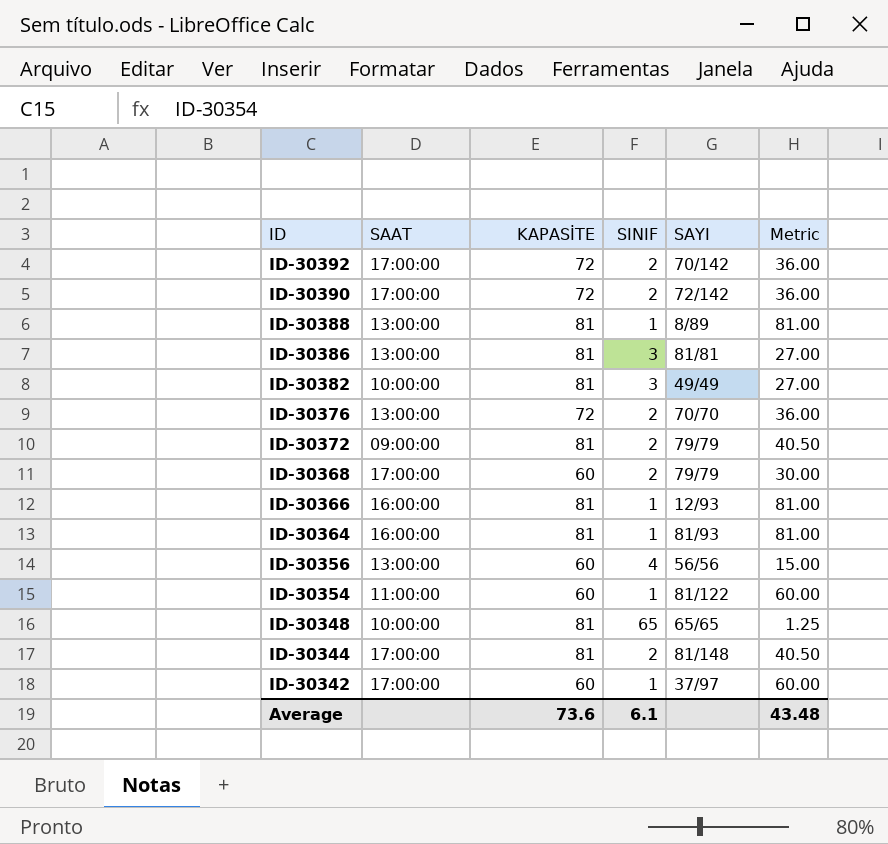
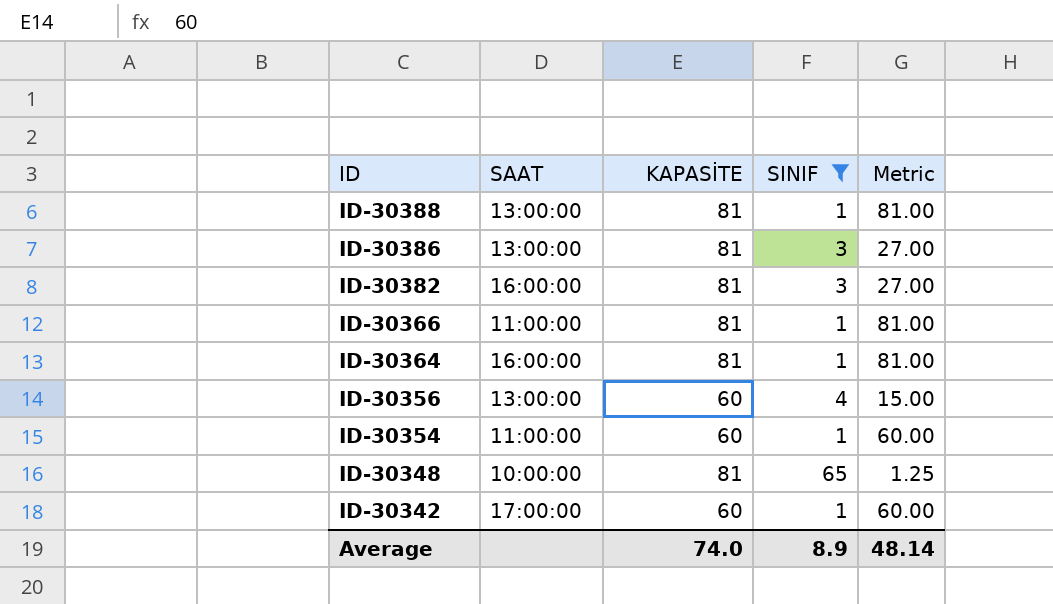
filter: none -> SINIF != 2
column SAYI | position: 5 -> none
ID-30382 | SAAT: 10:00:00 -> 16:00:00
ID-30366 | SAAT: 16:00:00 -> 11:00:00
Average | KAPASİTE: 73.6 -> 74.0
Average | SINIF: 6.1 -> 8.9
Average | Metric: 43.48 -> 48.14

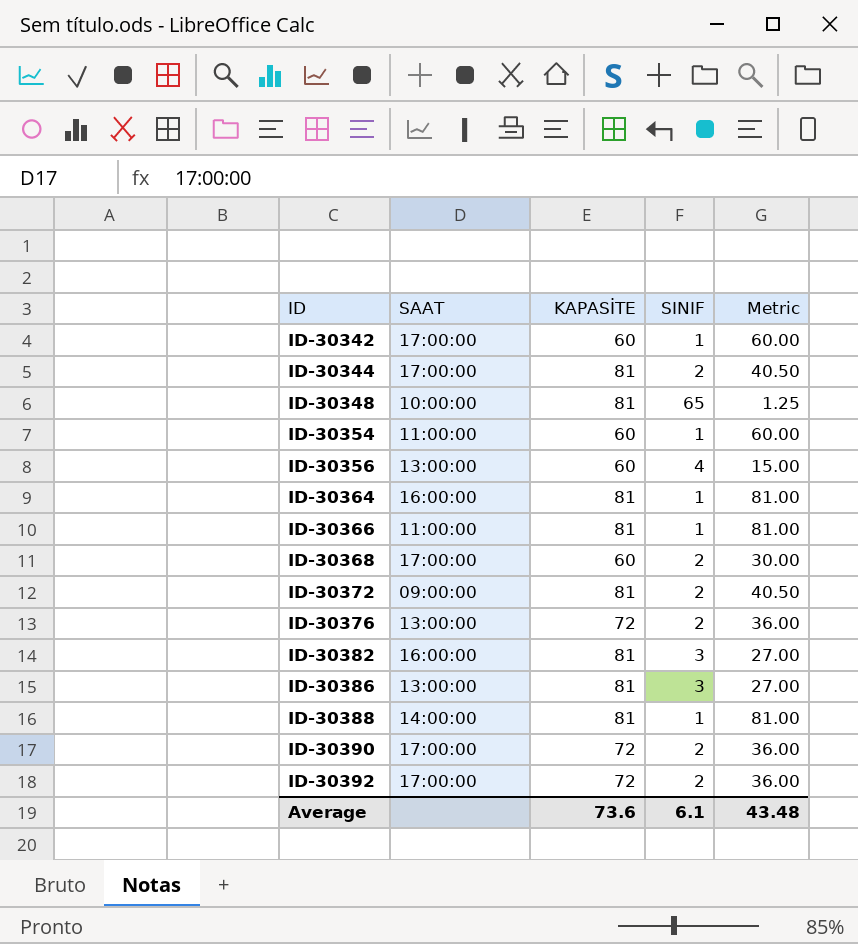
filter: SINIF != 2 -> none
row order: ID descending -> ID ascending
ID-30388 | SAAT: 13:00:00 -> 14:00:00
Average | KAPASİTE: 74.0 -> 73.6
Average | SINIF: 8.9 -> 6.1
Average | Metric: 48.14 -> 43.48

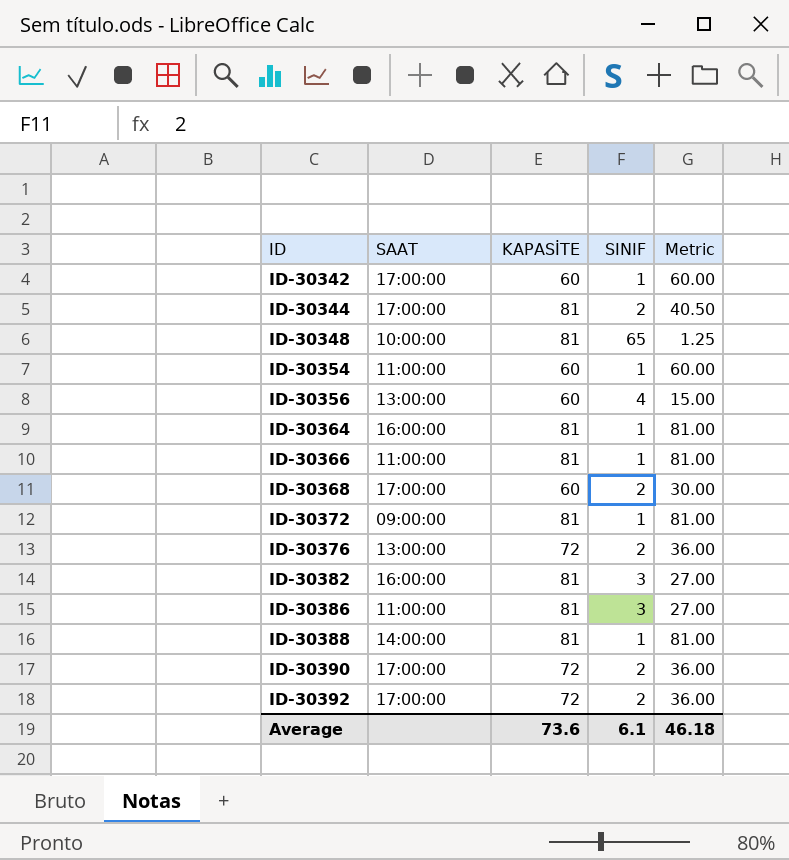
ID-30372 | SINIF: 2 -> 1
ID-30372 | Metric: 40.50 -> 81.00
ID-30386 | SAAT: 13:00:00 -> 11:00:00
Average | Metric: 43.48 -> 46.18

